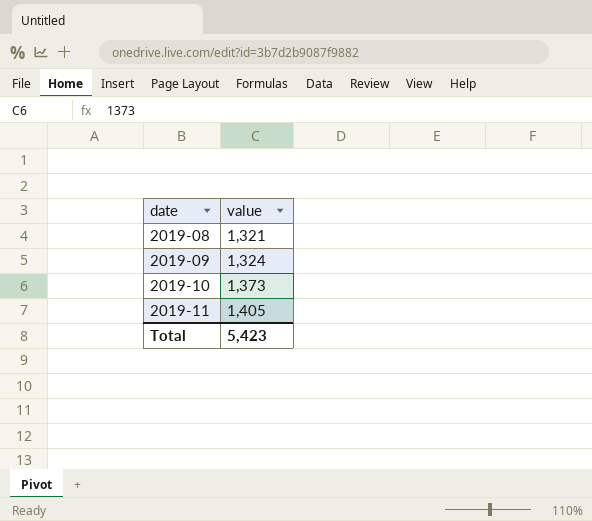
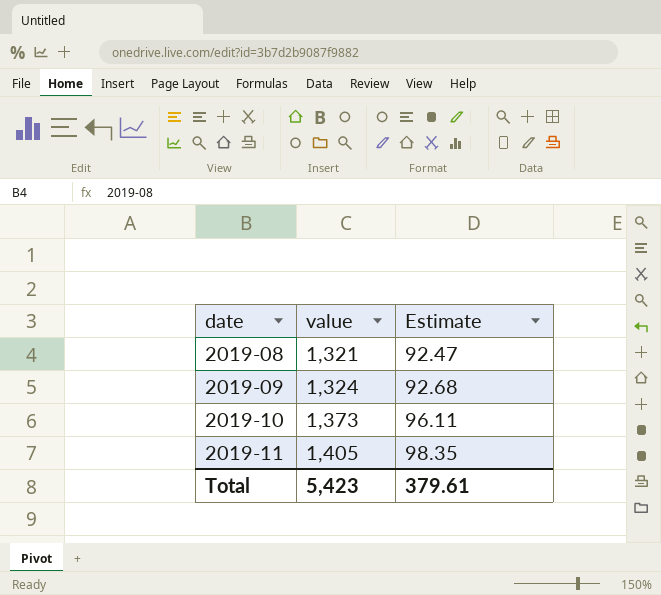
column Estimate | formula: none -> [value] * 0.07

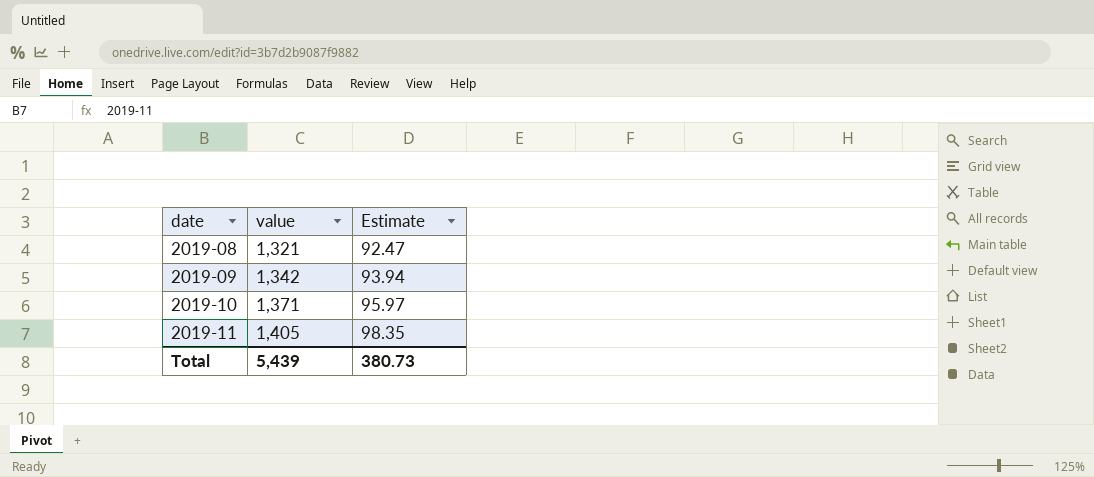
2019-09 | value: 1,324 -> 1,342
2019-09 | Estimate: 92.68 -> 93.94
2019-10 | value: 1,373 -> 1,371
2019-10 | Estimate: 96.11 -> 95.97
Total | value: 5,423 -> 5,439
Total | Estimate: 379.61 -> 380.73

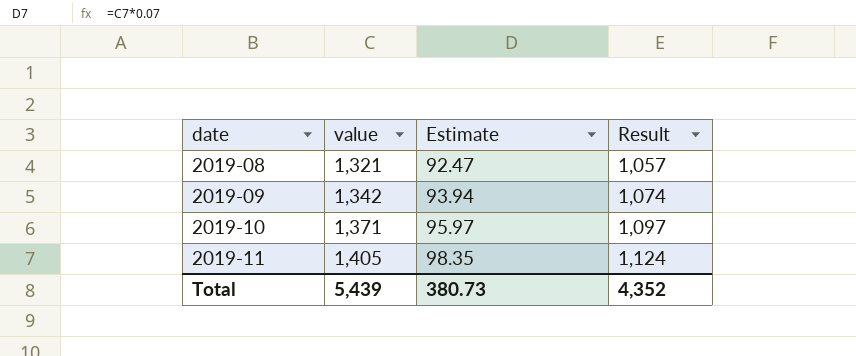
column Result | formula: none -> [value] * 0.8

